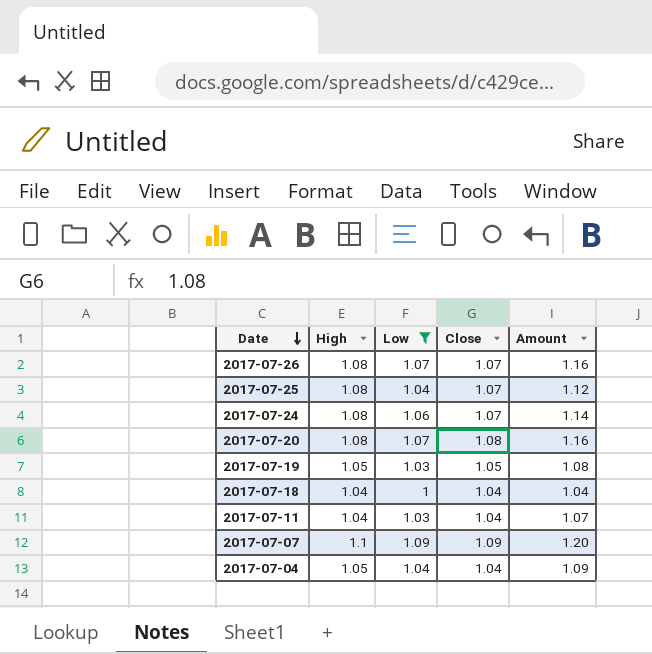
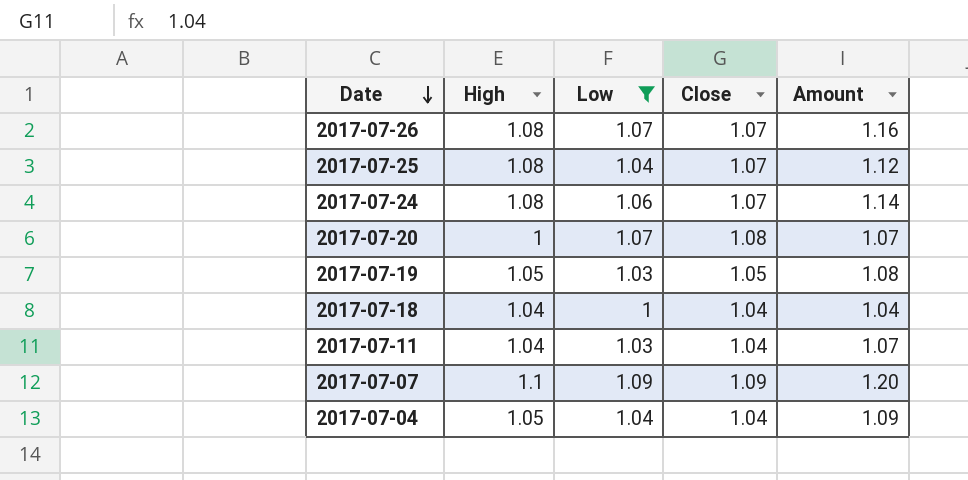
2017-07-20 | High: 1.08 -> 1
2017-07-20 | Amount: 1.16 -> 1.07

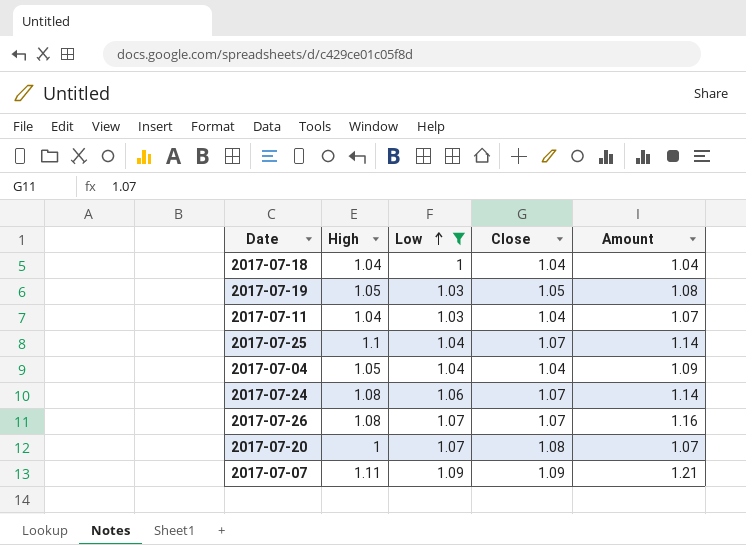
row order: Date descending -> Low ascending
2017-07-25 | High: 1.08 -> 1.1
2017-07-25 | Amount: 1.12 -> 1.14
2017-07-07 | High: 1.1 -> 1.11
2017-07-07 | Amount: 1.20 -> 1.21

